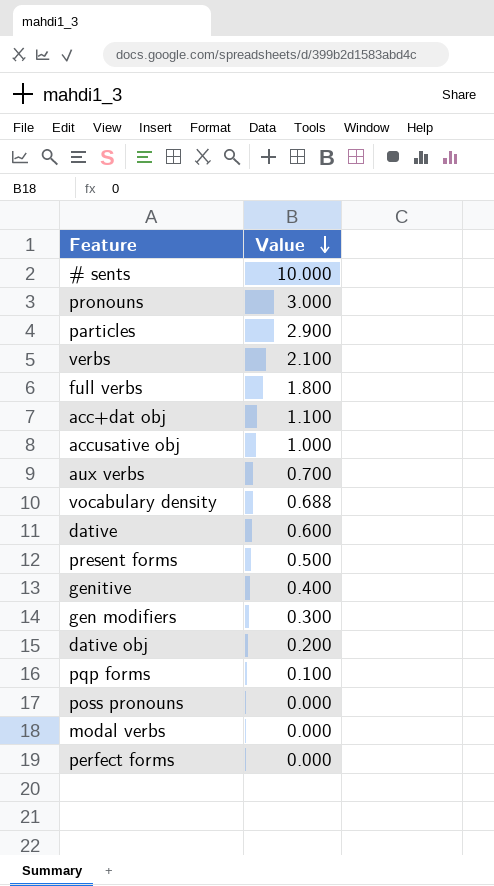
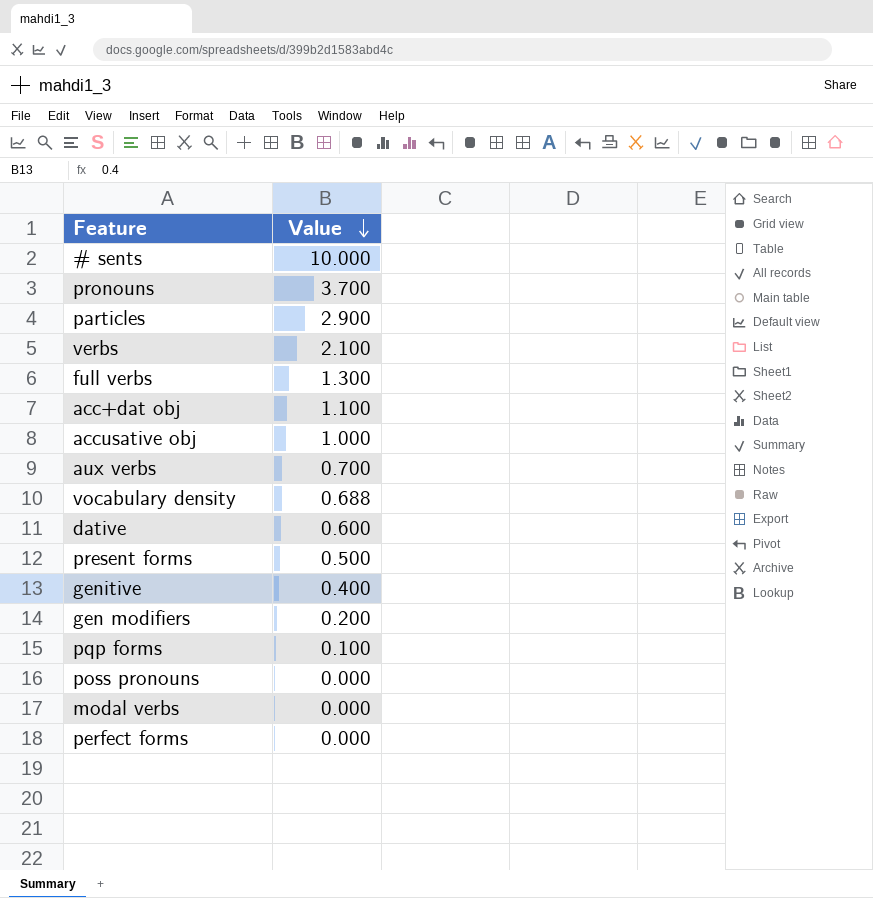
row dative obj: 0.200 -> none
pronouns | Value: 3.000 -> 3.700
full verbs | Value: 1.800 -> 1.300
gen modifiers | Value: 0.300 -> 0.200

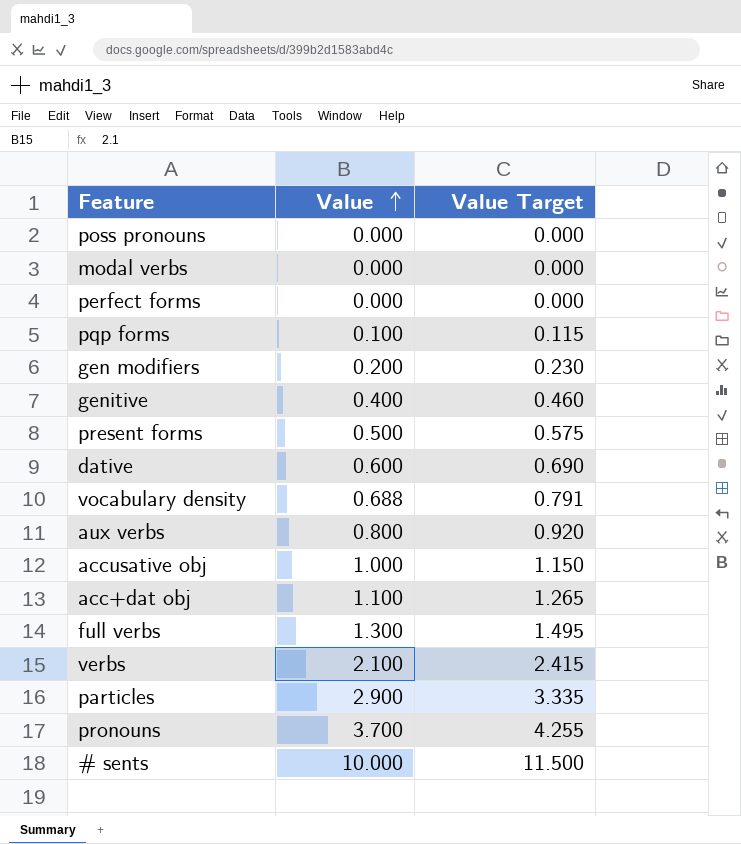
row order: Value descending -> Value ascending
column Value Target | formula: none -> [Value] * 1.15
aux verbs | Value: 0.700 -> 0.800

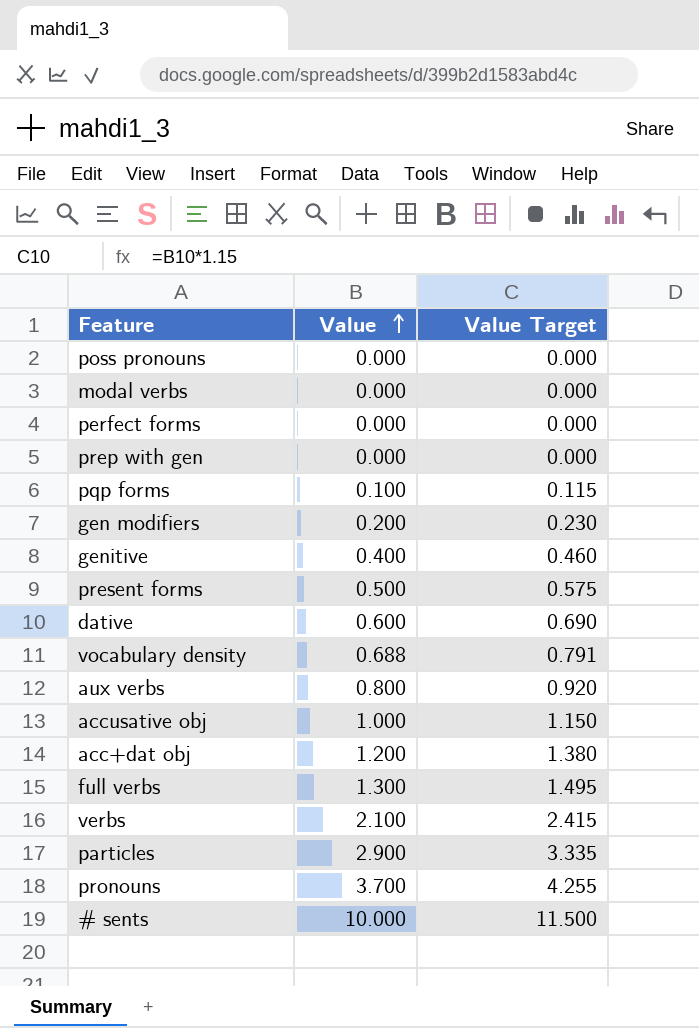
row prep with gen: none -> 0.000 | 0.000
acc+dat obj | Value: 1.100 -> 1.200
acc+dat obj | Value Target: 1.265 -> 1.380

